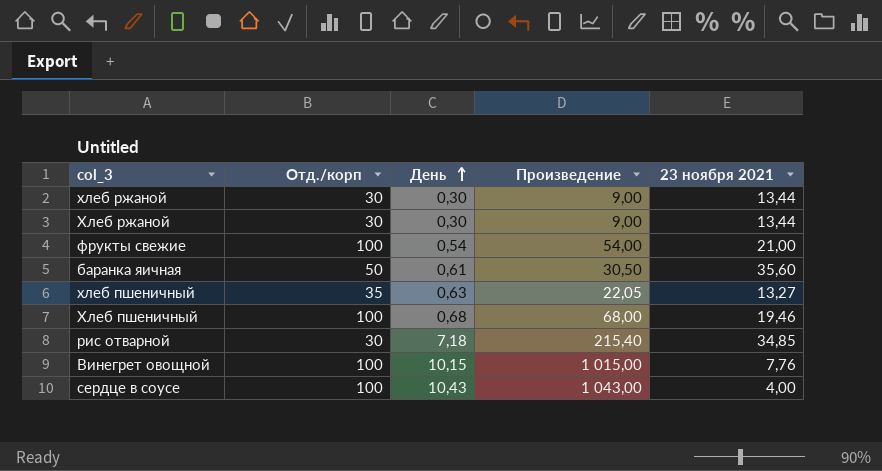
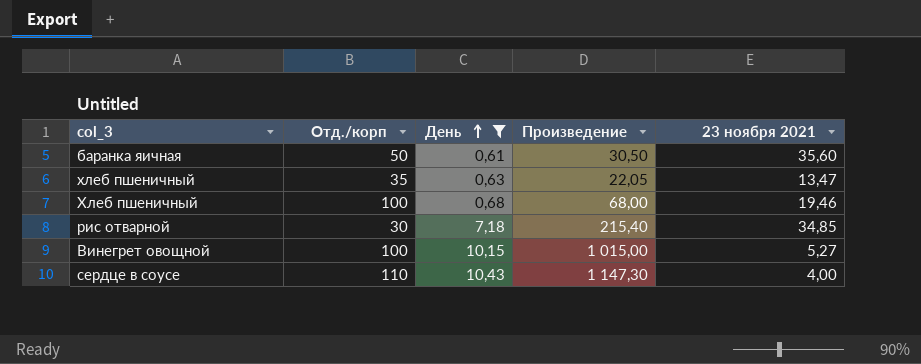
filter: none -> День >= 0,61
хлеб пшеничный | 23 ноября 2021: 13,27 -> 13,47
Винегрет овощной | 23 ноября 2021: 7,76 -> 5,27
сердце в соусе | Отд./корп: 100 -> 110
сердце в соусе | Произведение: 1 043,00 -> 1 147,30

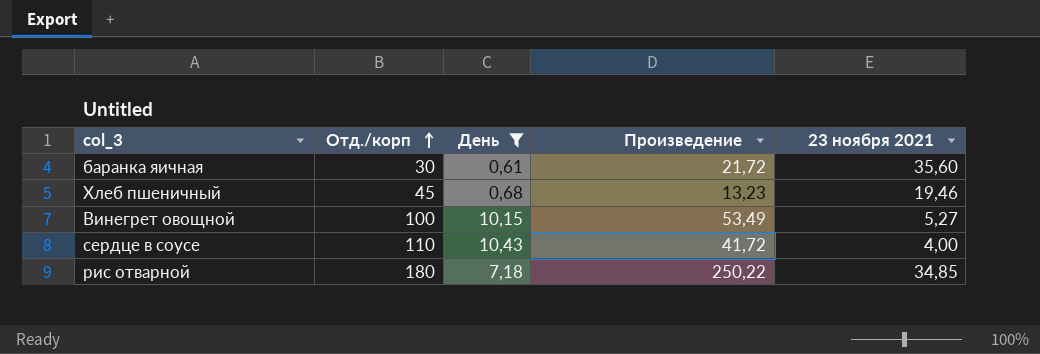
row order: День ascending -> Отд./корп ascending
column Произведение | formula: [Отд./корп] * [День] -> [День] * [23 ноября 2021]
row хлеб пшеничный: 35 | 0,63 | 22,05 | 13,47 -> none
баранка яичная | Отд./корп: 50 -> 30
Хлеб пшеничный | Отд./корп: 100 -> 45
рис отварной | Отд./корп: 30 -> 180

